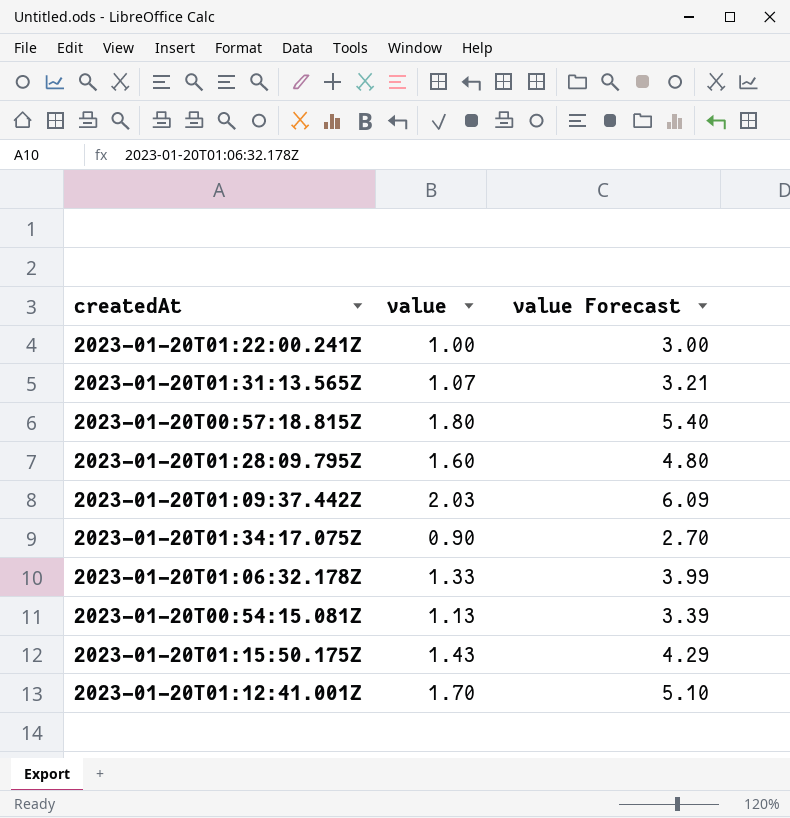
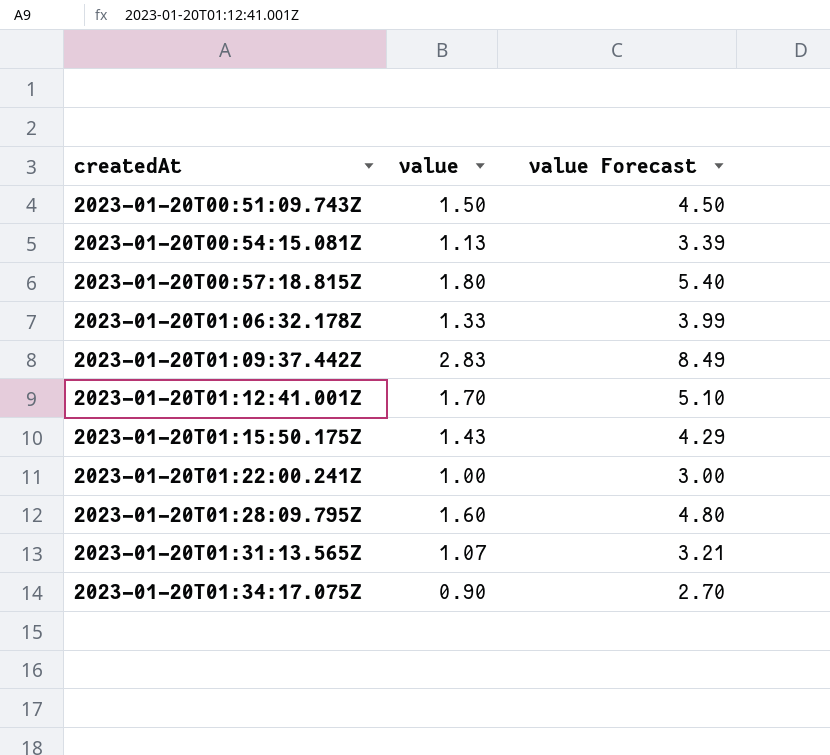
row order: none -> createdAt ascending
row 2023-01-20T00:51:09.743Z: none -> 1.50 | 4.50
2023-01-20T01:09:37.442Z | value: 2.03 -> 2.83
2023-01-20T01:09:37.442Z | value Forecast: 6.09 -> 8.49

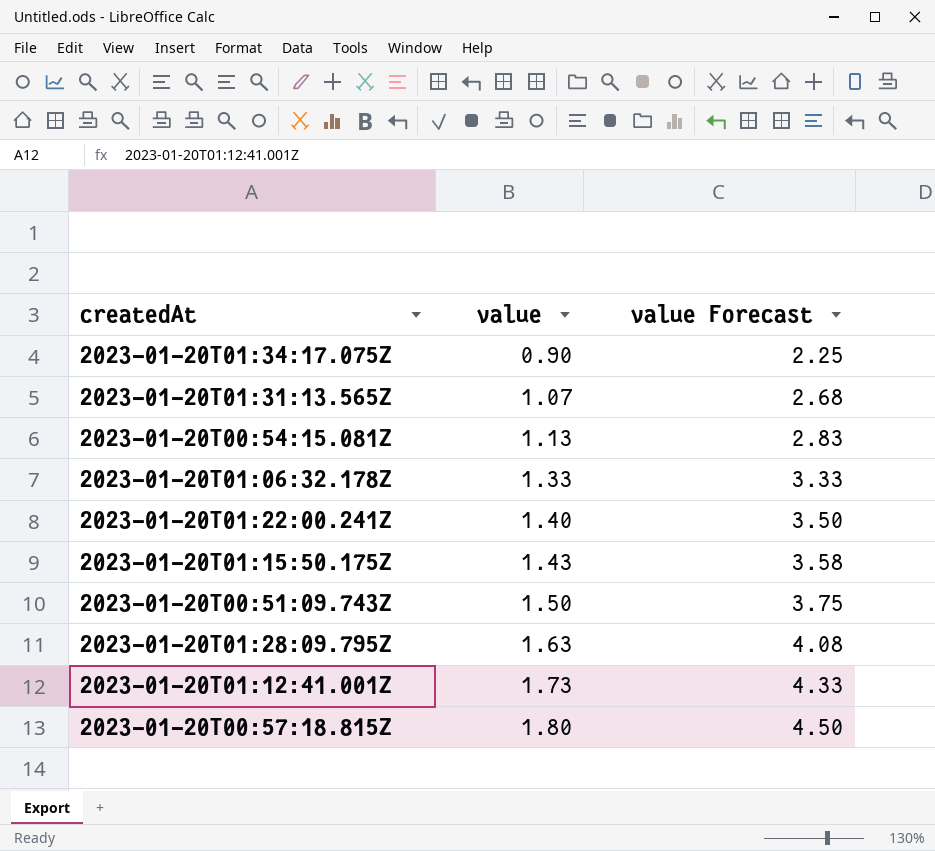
row order: createdAt ascending -> value ascending
column value Forecast | formula: [value] * 3 -> [value] * 2.5
row 2023-01-20T01:09:37.442Z: 2.83 | 8.49 -> none
2023-01-20T01:22:00.241Z | value: 1.00 -> 1.40
2023-01-20T01:28:09.795Z | value: 1.60 -> 1.63
2023-01-20T01:12:41.001Z | value: 1.70 -> 1.73

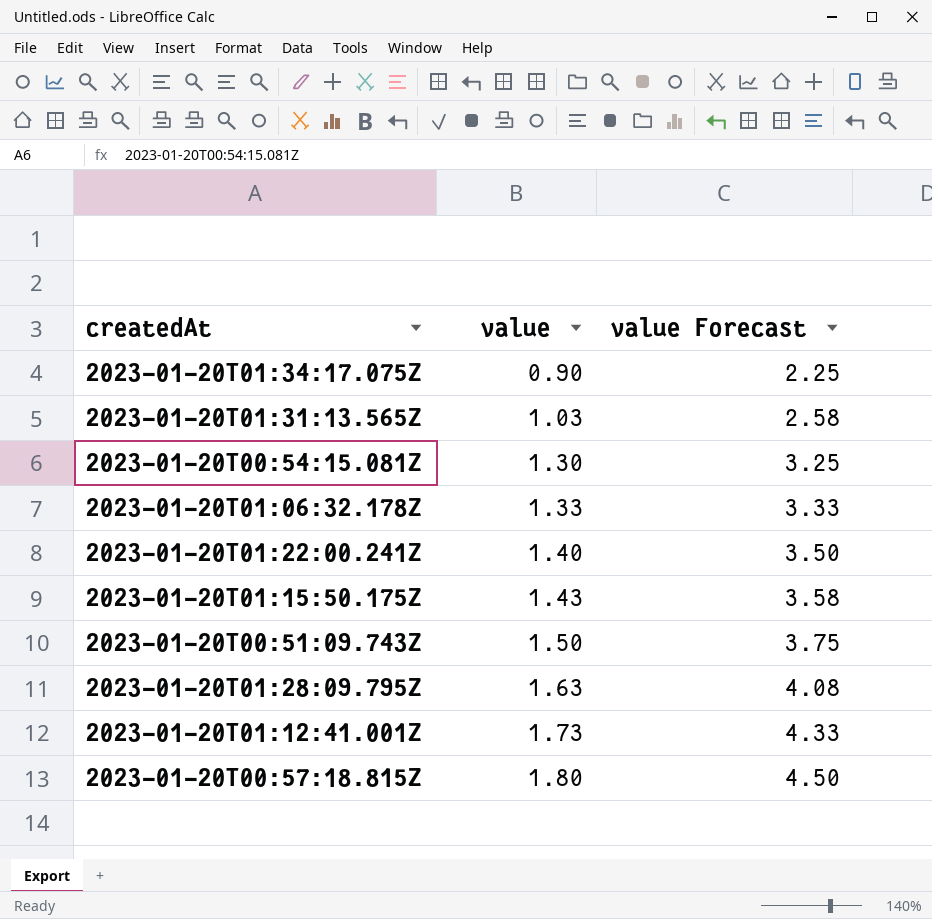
2023-01-20T01:31:13.565Z | value: 1.07 -> 1.03
2023-01-20T01:31:13.565Z | value Forecast: 2.68 -> 2.58
2023-01-20T00:54:15.081Z | value: 1.13 -> 1.30
2023-01-20T00:54:15.081Z | value Forecast: 2.83 -> 3.25

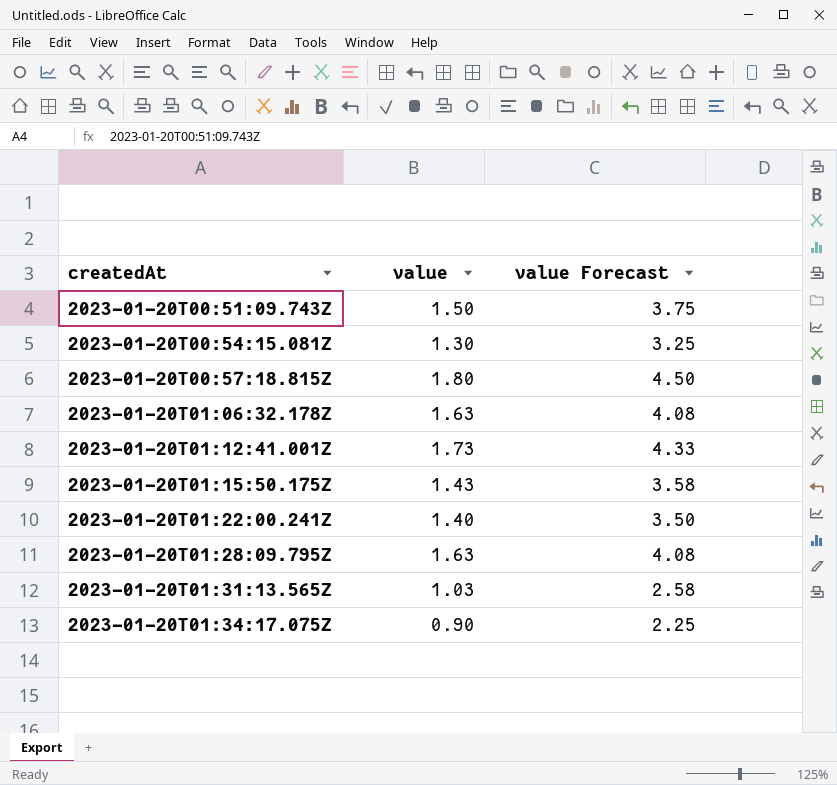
row order: value ascending -> createdAt ascending
2023-01-20T01:06:32.178Z | value: 1.33 -> 1.63
2023-01-20T01:06:32.178Z | value Forecast: 3.33 -> 4.08

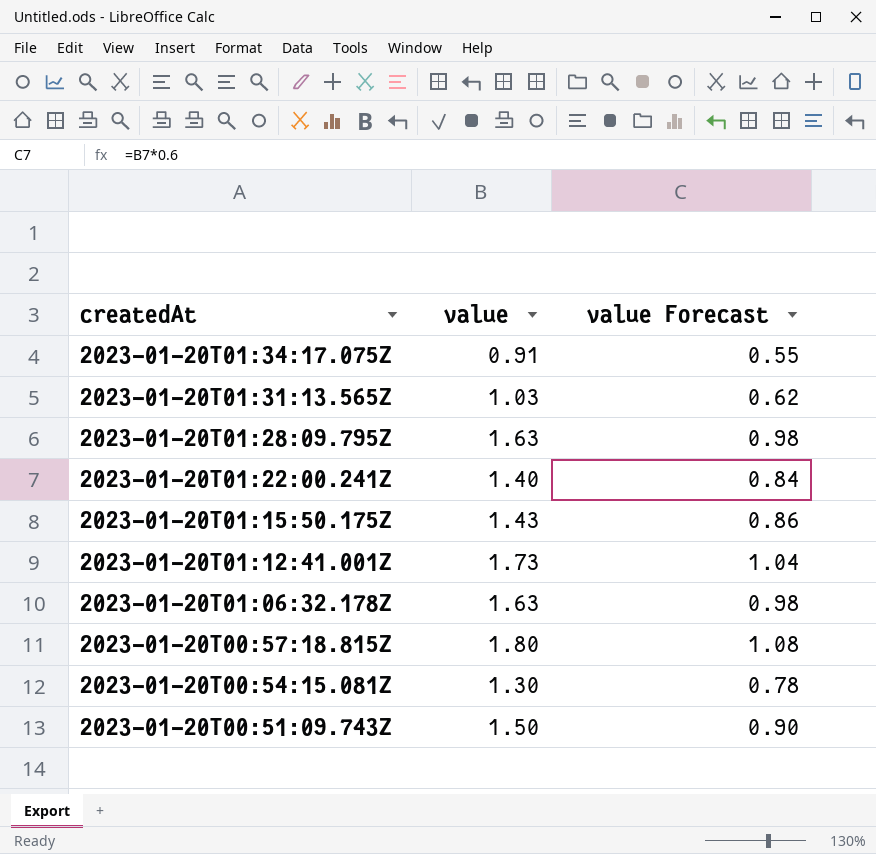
row order: createdAt ascending -> createdAt descending
column value Forecast | formula: [value] * 2.5 -> [value] * 0.6
2023-01-20T01:34:17.075Z | value: 0.90 -> 0.91

